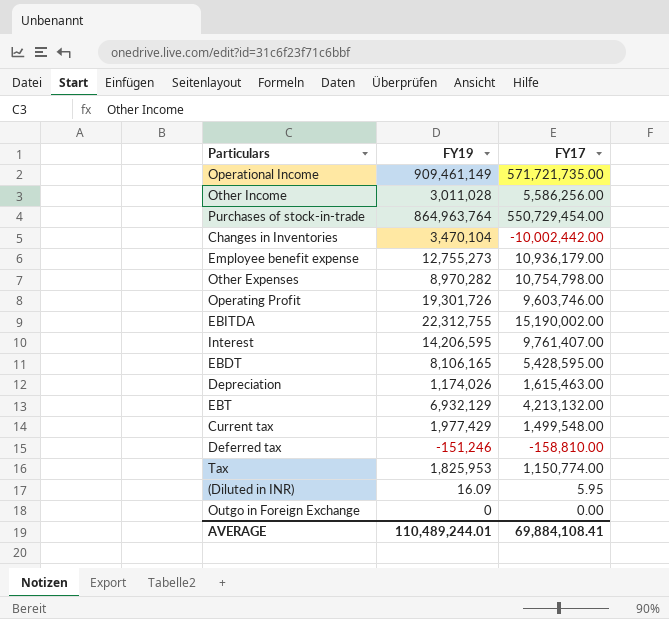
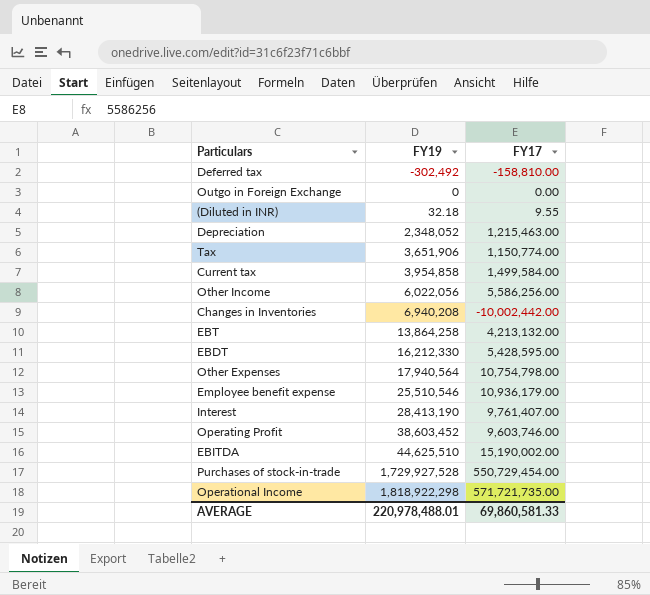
row order: none -> FY19 ascending
Deferred tax | FY19: -151,246 -> -302,492
(Diluted in INR) | FY19: 16.09 -> 32.18
(Diluted in INR) | FY17: 5.95 -> 9.55
Depreciation | FY19: 1,174,026 -> 2,348,052
Depreciation | FY17: 1,615,463.00 -> 1,215,463.00
Tax | FY19: 1,825,953 -> 3,651,906
Current tax | FY19: 1,977,429 -> 3,954,858
Current tax | FY17: 1,499,548.00 -> 1,499,584.00
Other Income | FY19: 3,011,028 -> 6,022,056
Changes in Inventories | FY19: 3,470,104 -> 6,940,208
EBT | FY19: 6,932,129 -> 13,864,258
EBDT | FY19: 8,106,165 -> 16,212,330
Other Expenses | FY19: 8,970,282 -> 17,940,564
Employee benefit expense | FY19: 12,755,273 -> 25,510,546
Interest | FY19: 14,206,595 -> 28,413,190
Operating Profit | FY19: 19,301,726 -> 38,603,452
EBITDA | FY19: 22,312,755 -> 44,625,510
Purchases of stock-in-trade | FY19: 864,963,764 -> 1,729,927,528
Operational Income | FY19: 909,461,149 -> 1,818,922,298
AVERAGE | FY19: 110,489,244.01 -> 220,978,488.01
AVERAGE | FY17: 69,884,108.41 -> 69,860,581.33

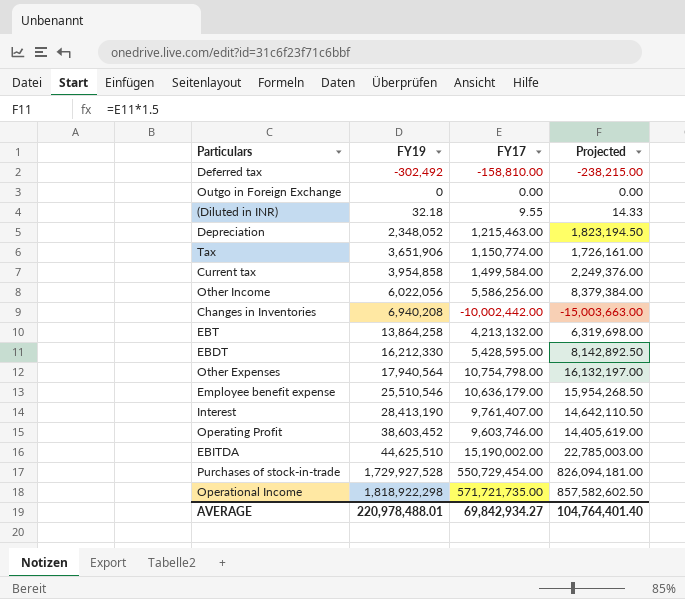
column Projected | formula: none -> [FY17] * 1.5
Employee benefit expense | FY17: 10,936,179.00 -> 10,636,179.00
AVERAGE | FY17: 69,860,581.33 -> 69,842,934.27

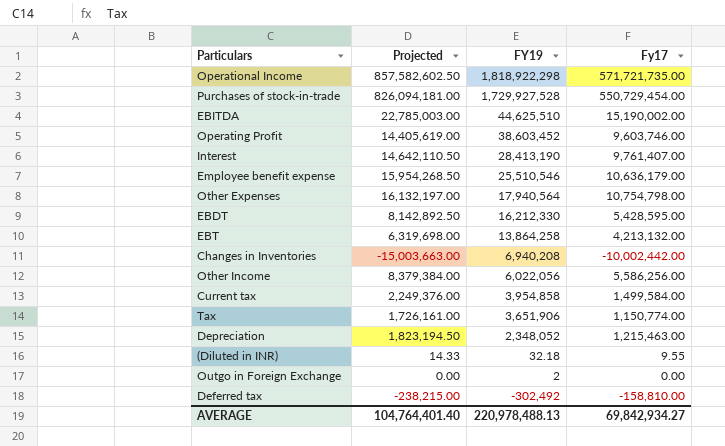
row order: FY19 ascending -> FY19 descending
column Projected | position: 4 -> 2
column name: FY17 -> Fy17
Outgo in Foreign Exchange | FY19: 0 -> 2
AVERAGE | FY19: 220,978,488.01 -> 220,978,488.13

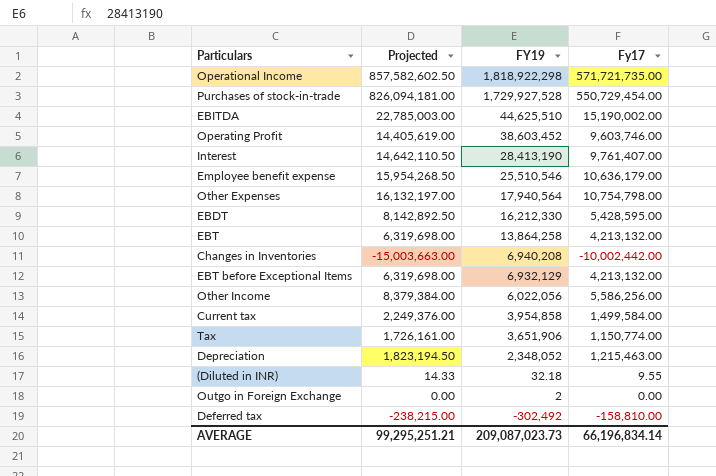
row EBT before Exceptional Items: none -> 6,319,698.00 | 6,932,129 | 4,213,132.00
AVERAGE | Projected: 104,764,401.40 -> 99,295,251.21
AVERAGE | FY19: 220,978,488.13 -> 209,087,023.73
AVERAGE | Fy17: 69,842,934.27 -> 66,196,834.14

